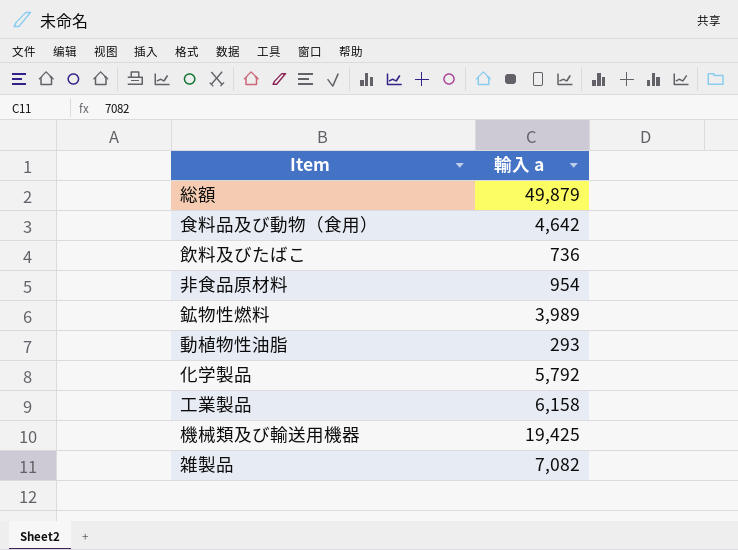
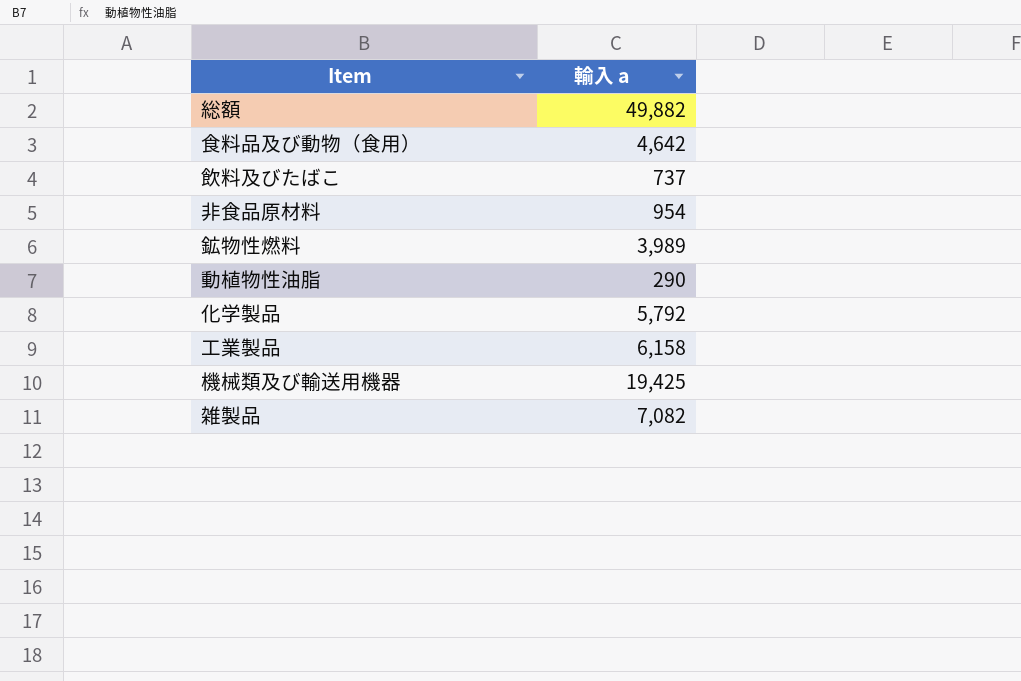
総額 | 輸入 a: 49,879 -> 49,882
飲料及びたばこ | 輸入 a: 736 -> 737
動植物性油脂 | 輸入 a: 293 -> 290

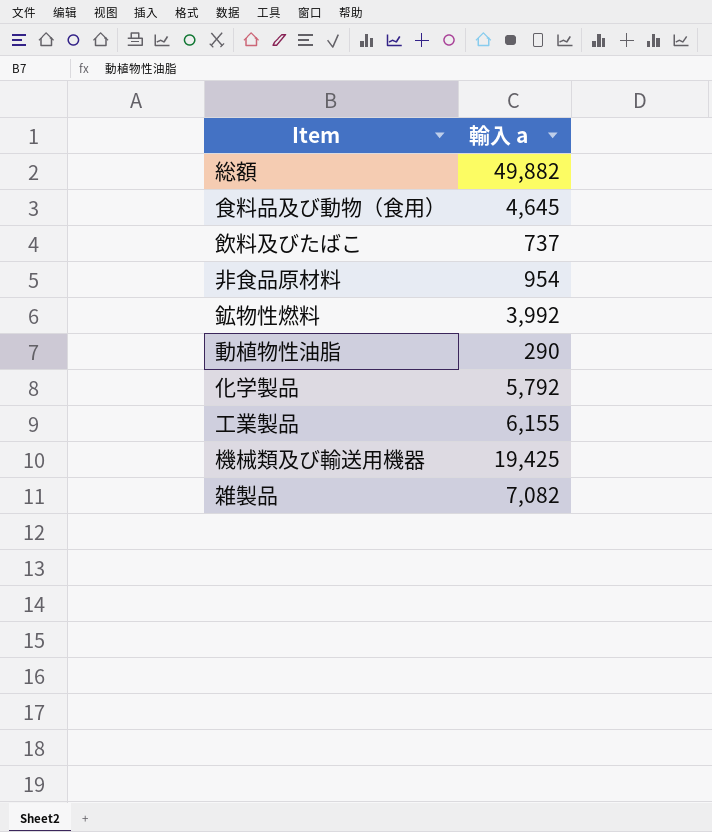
食料品及び動物（食用） | 輸入 a: 4,642 -> 4,645
鉱物性燃料 | 輸入 a: 3,989 -> 3,992
工業製品 | 輸入 a: 6,158 -> 6,155

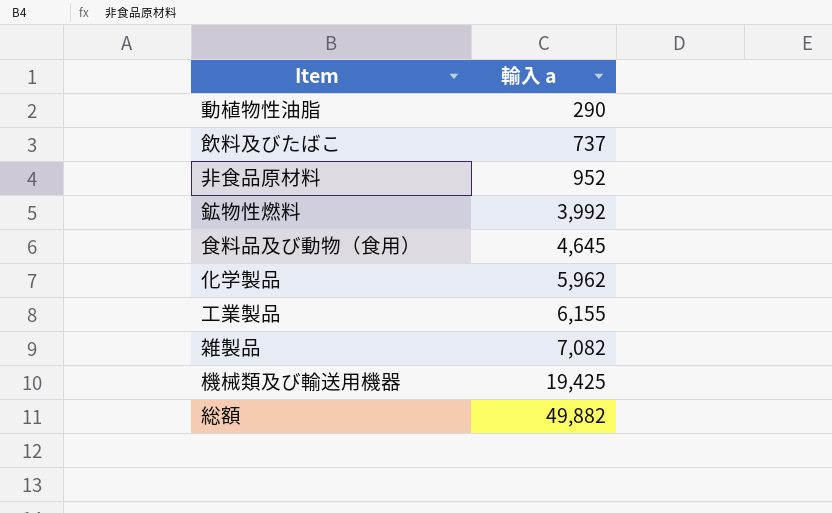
row order: none -> 輸入 a ascending
非食品原材料 | 輸入 a: 954 -> 952
化学製品 | 輸入 a: 5,792 -> 5,962

